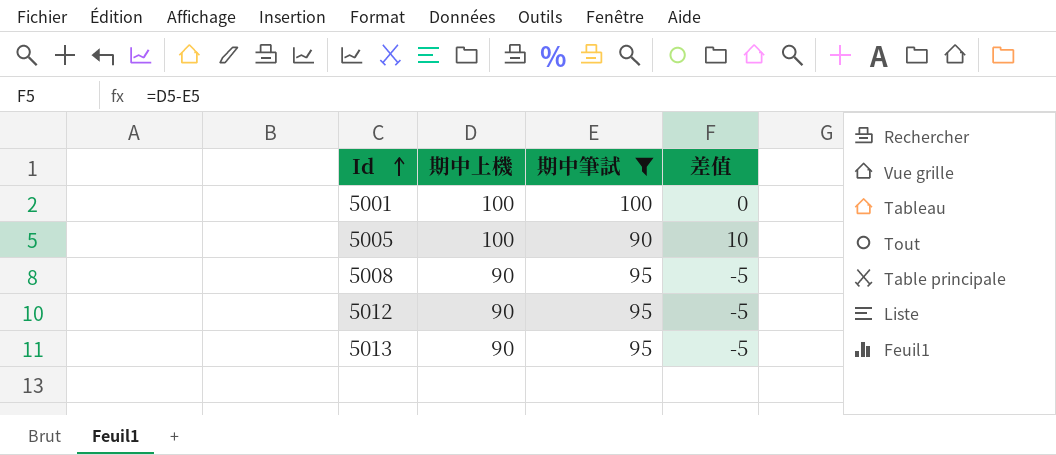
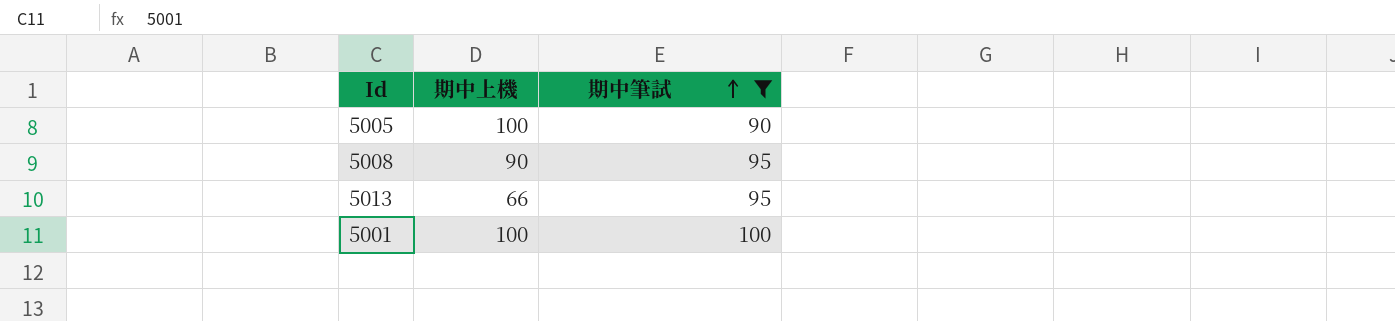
row order: Id ascending -> 期中筆試 ascending
column 差值 | formula: [期中上機] - [期中筆試] -> none
row 5012: 90 | 95 | -5 -> none
5013 | 期中上機: 90 -> 66

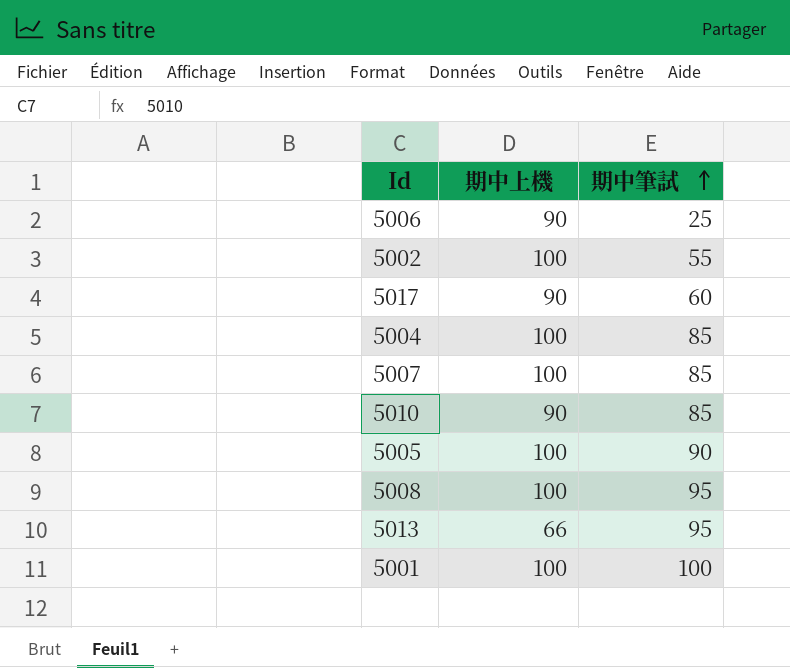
filter: 期中筆試 >= 90 -> none
5008 | 期中上機: 90 -> 100

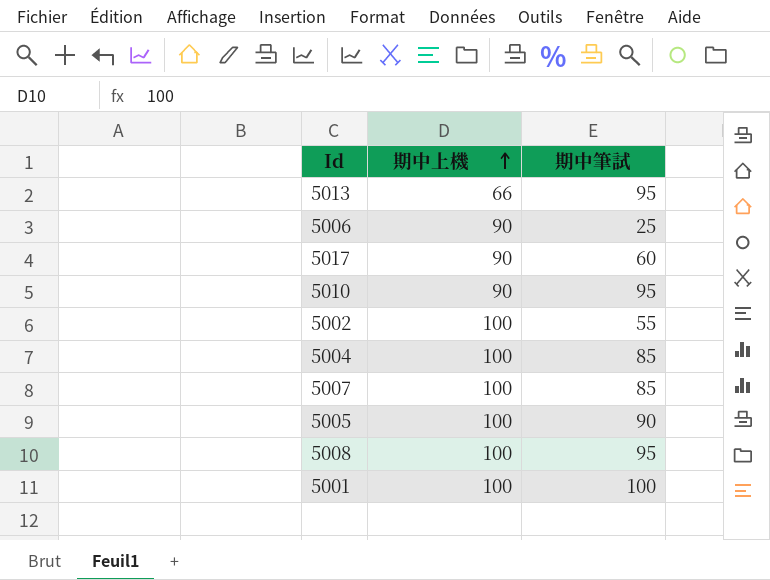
row order: 期中筆試 ascending -> 期中上機 ascending
5010 | 期中筆試: 85 -> 95

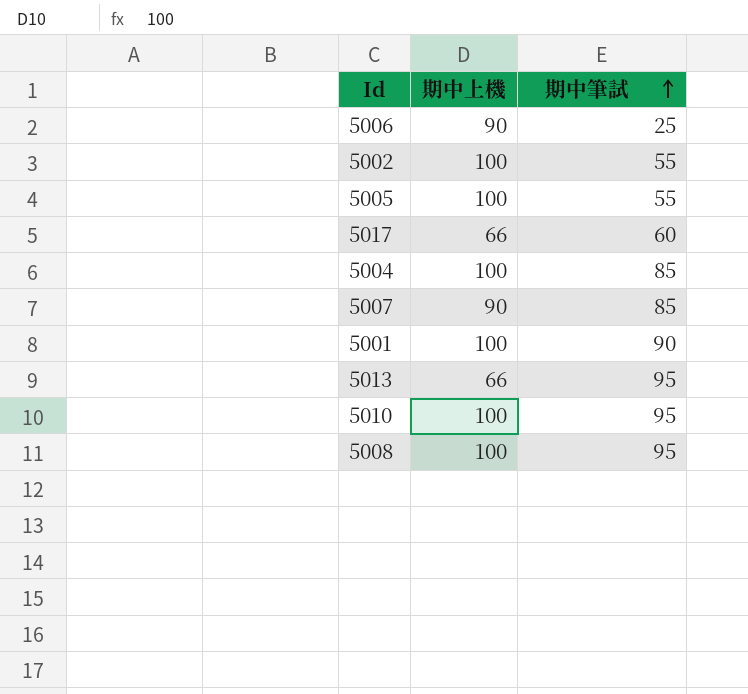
row order: 期中上機 ascending -> 期中筆試 ascending
5005 | 期中筆試: 90 -> 55
5017 | 期中上機: 90 -> 66
5007 | 期中上機: 100 -> 90
5001 | 期中筆試: 100 -> 90
5010 | 期中上機: 90 -> 100

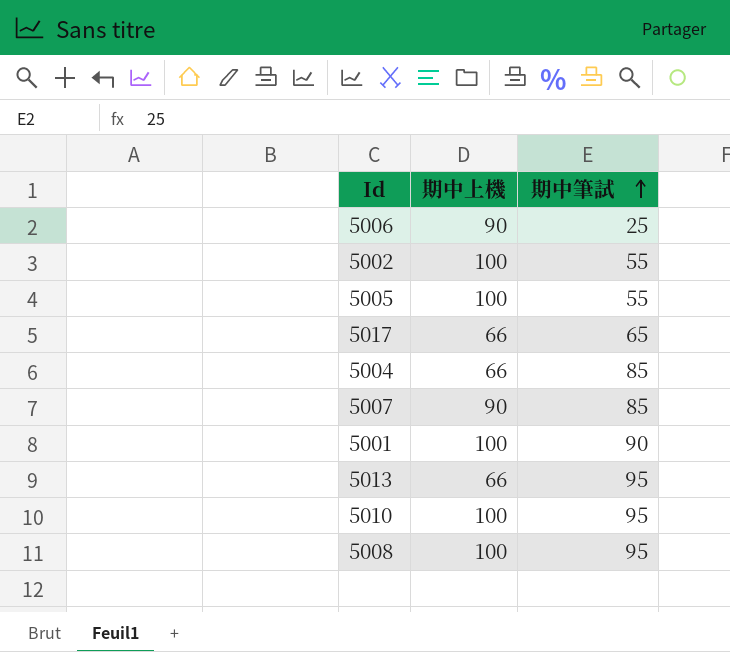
5017 | 期中筆試: 60 -> 65
5004 | 期中上機: 100 -> 66

